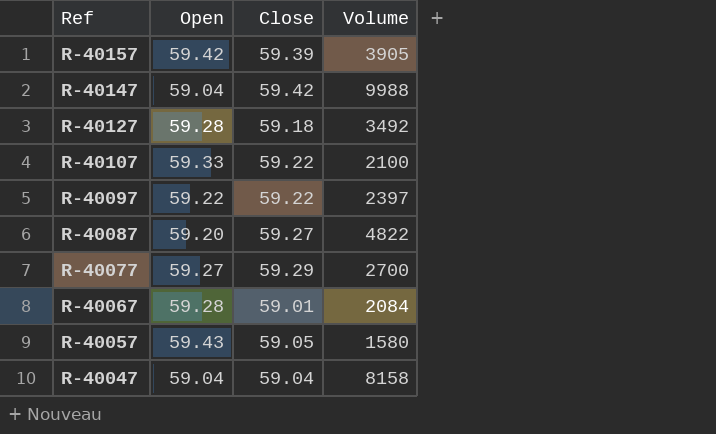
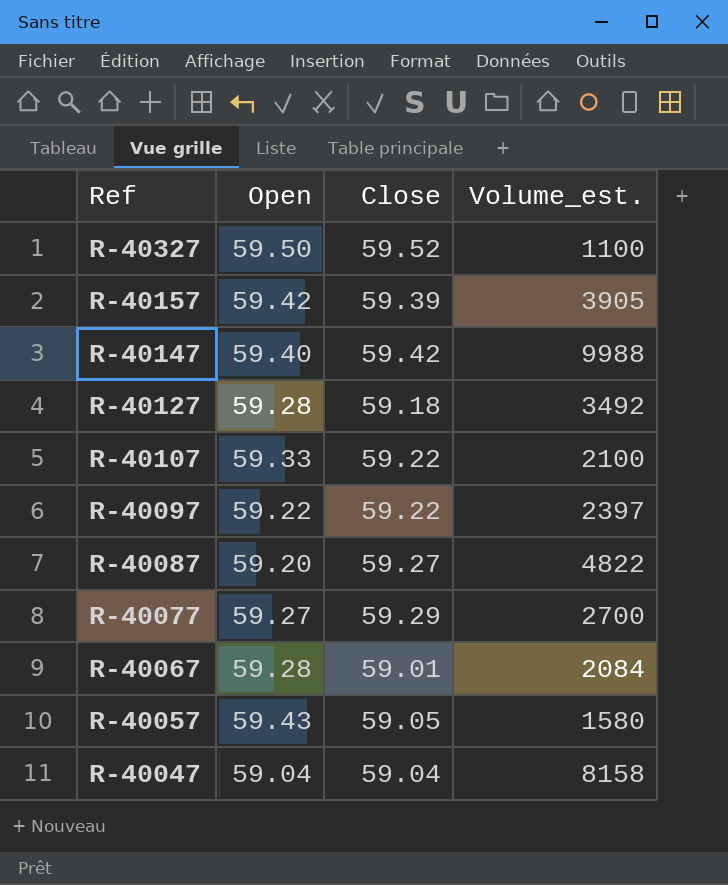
column name: Volume -> Volume_est.
row R-40327: none -> 59.50 | 59.52 | 1100
R-40147 | Open: 59.04 -> 59.40

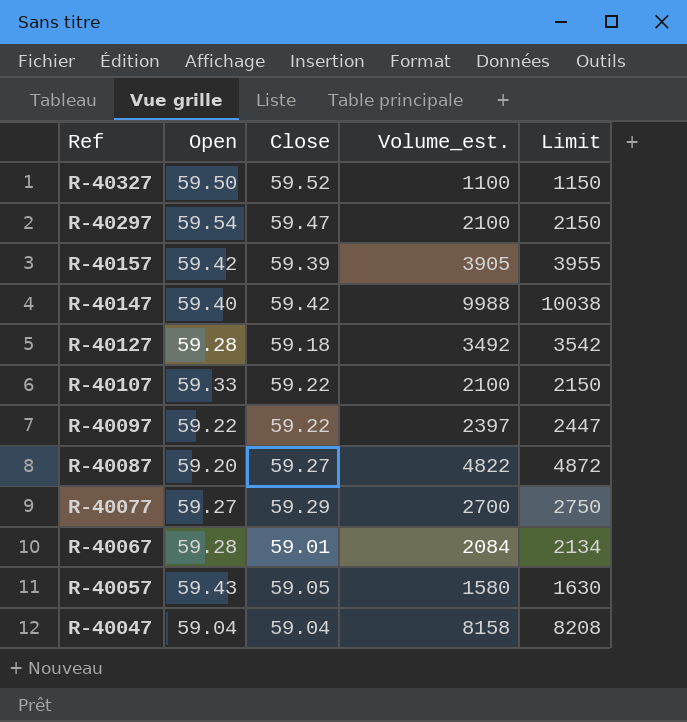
column Limit | formula: none -> [Volume_est.] + 50
row R-40297: none -> 59.54 | 59.47 | 2100 | 2150

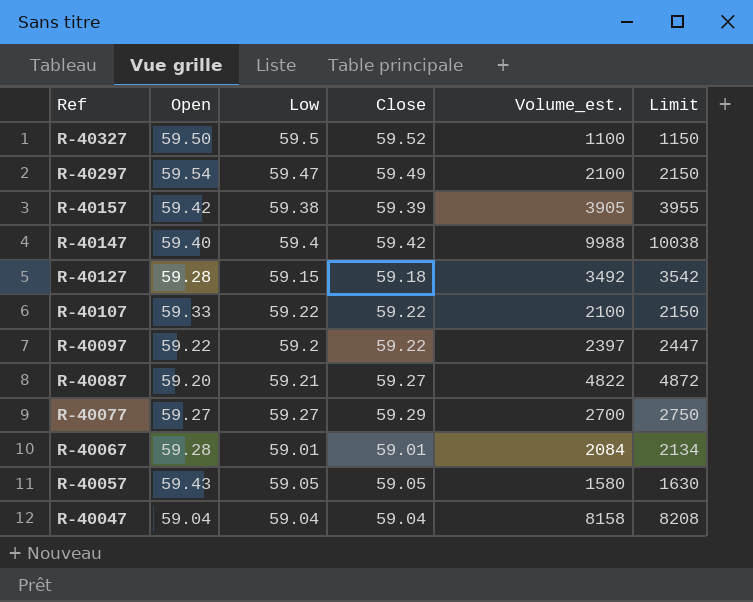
column Low | position: none -> 3
R-40297 | Close: 59.47 -> 59.49

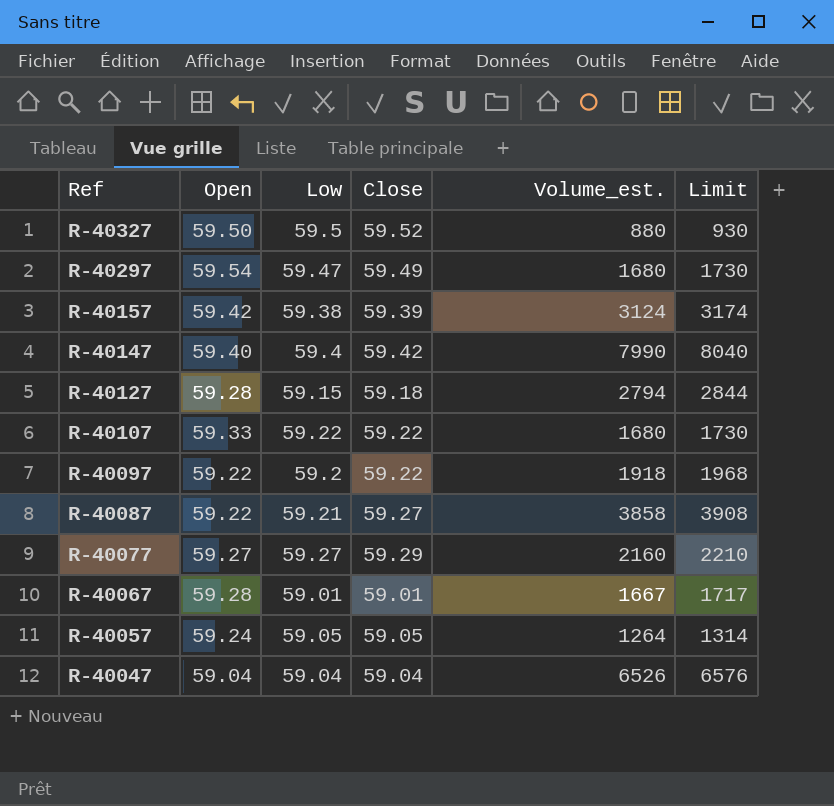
R-40327 | Volume_est.: 1100 -> 880
R-40327 | Limit: 1150 -> 930
R-40297 | Volume_est.: 2100 -> 1680
R-40297 | Limit: 2150 -> 1730
R-40157 | Volume_est.: 3905 -> 3124
R-40157 | Limit: 3955 -> 3174
R-40147 | Volume_est.: 9988 -> 7990
R-40147 | Limit: 10038 -> 8040
R-40127 | Volume_est.: 3492 -> 2794
R-40127 | Limit: 3542 -> 2844
R-40107 | Volume_est.: 2100 -> 1680
R-40107 | Limit: 2150 -> 1730
R-40097 | Volume_est.: 2397 -> 1918
R-40097 | Limit: 2447 -> 1968
R-40087 | Open: 59.20 -> 59.22
R-40087 | Volume_est.: 4822 -> 3858
R-40087 | Limit: 4872 -> 3908
R-40077 | Volume_est.: 2700 -> 2160
R-40077 | Limit: 2750 -> 2210
R-40067 | Volume_est.: 2084 -> 1667
R-40067 | Limit: 2134 -> 1717
R-40057 | Open: 59.43 -> 59.24
R-40057 | Volume_est.: 1580 -> 1264
R-40057 | Limit: 1630 -> 1314
R-40047 | Volume_est.: 8158 -> 6526
R-40047 | Limit: 8208 -> 6576

